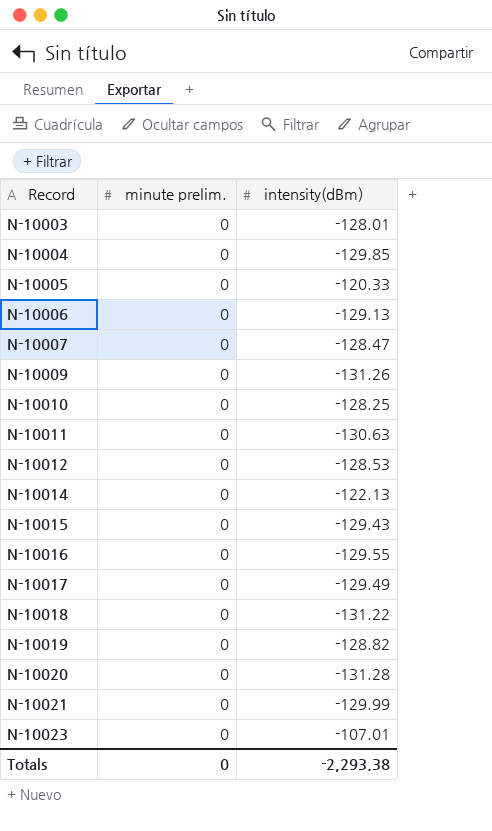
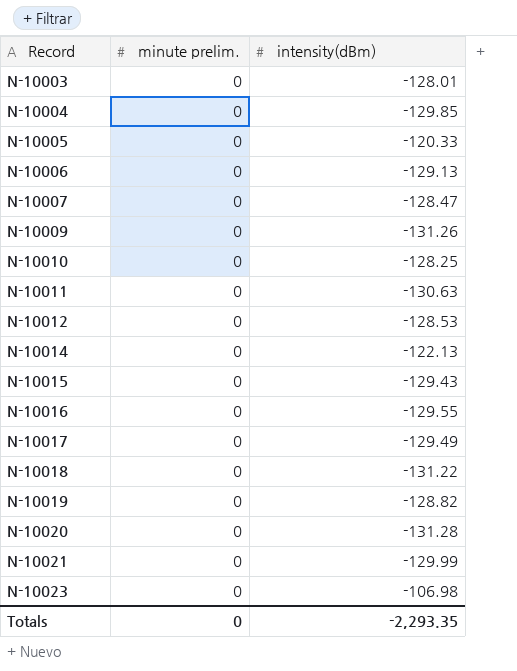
N-10023 | intensity(dBm): -107.01 -> -106.98
Totals | intensity(dBm): -2,293.38 -> -2,293.35

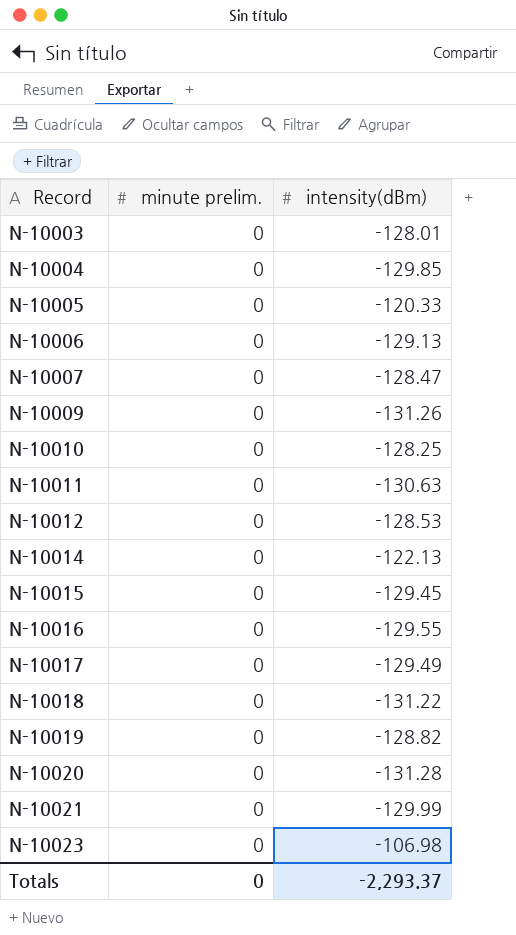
N-10015 | intensity(dBm): -129.43 -> -129.45
Totals | intensity(dBm): -2,293.35 -> -2,293.37

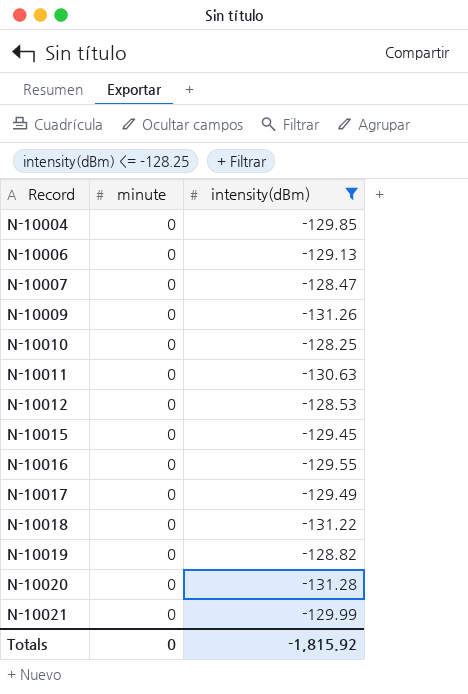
filter: none -> intensity(dBm) <= -128.25
column name: minute prelim. -> minute
Totals | intensity(dBm): -2,293.37 -> -1,815.92

